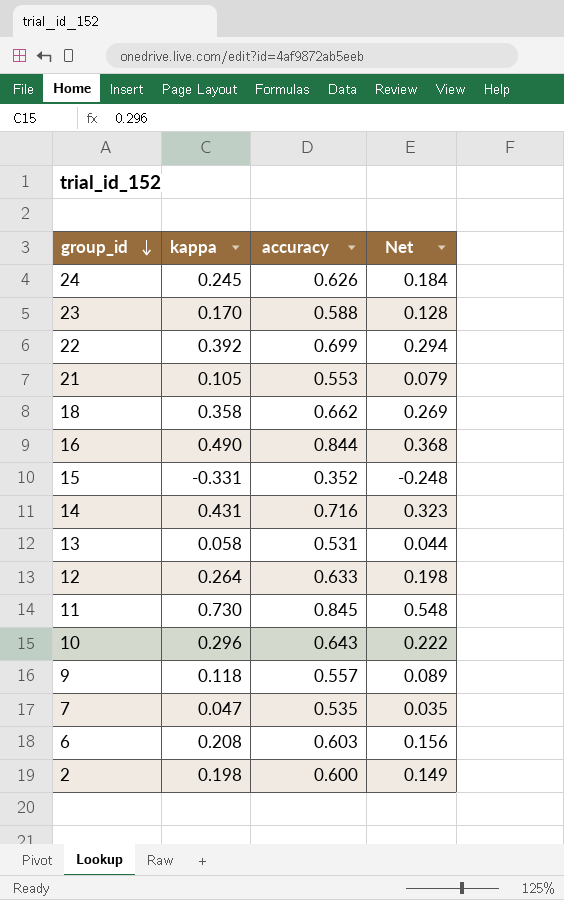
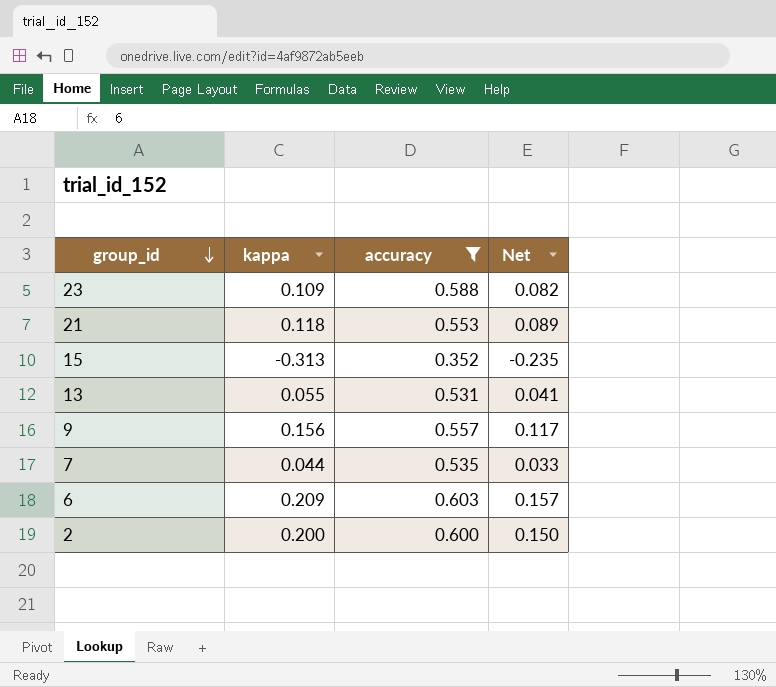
filter: none -> accuracy <= 0.603
23 | kappa: 0.170 -> 0.109
23 | Net: 0.128 -> 0.082
21 | kappa: 0.105 -> 0.118
21 | Net: 0.079 -> 0.089
15 | kappa: -0.331 -> -0.313
15 | Net: -0.248 -> -0.235
13 | kappa: 0.058 -> 0.055
13 | Net: 0.044 -> 0.041
9 | kappa: 0.118 -> 0.156
9 | Net: 0.089 -> 0.117
7 | kappa: 0.047 -> 0.044
7 | Net: 0.035 -> 0.033
6 | kappa: 0.208 -> 0.209
6 | Net: 0.156 -> 0.157
2 | kappa: 0.198 -> 0.200
2 | Net: 0.149 -> 0.150

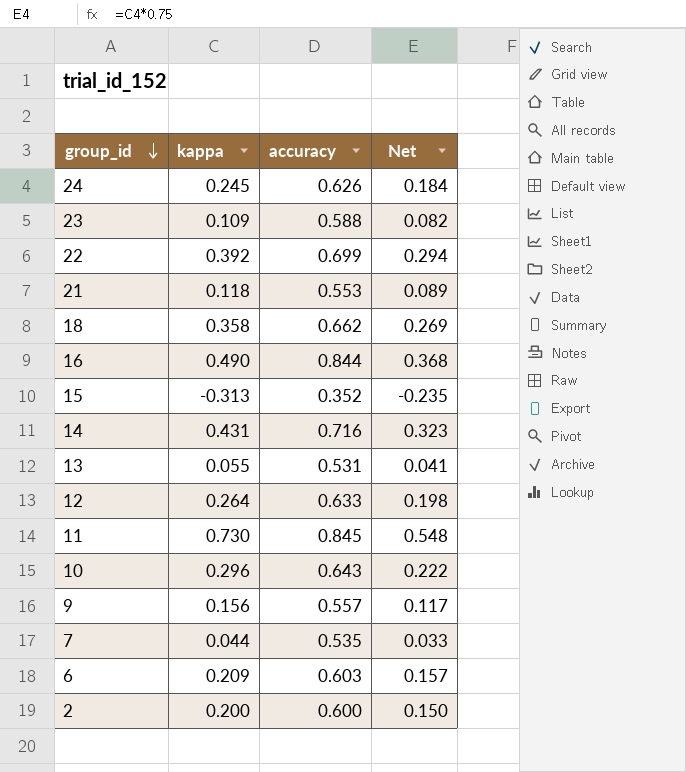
filter: accuracy <= 0.603 -> none

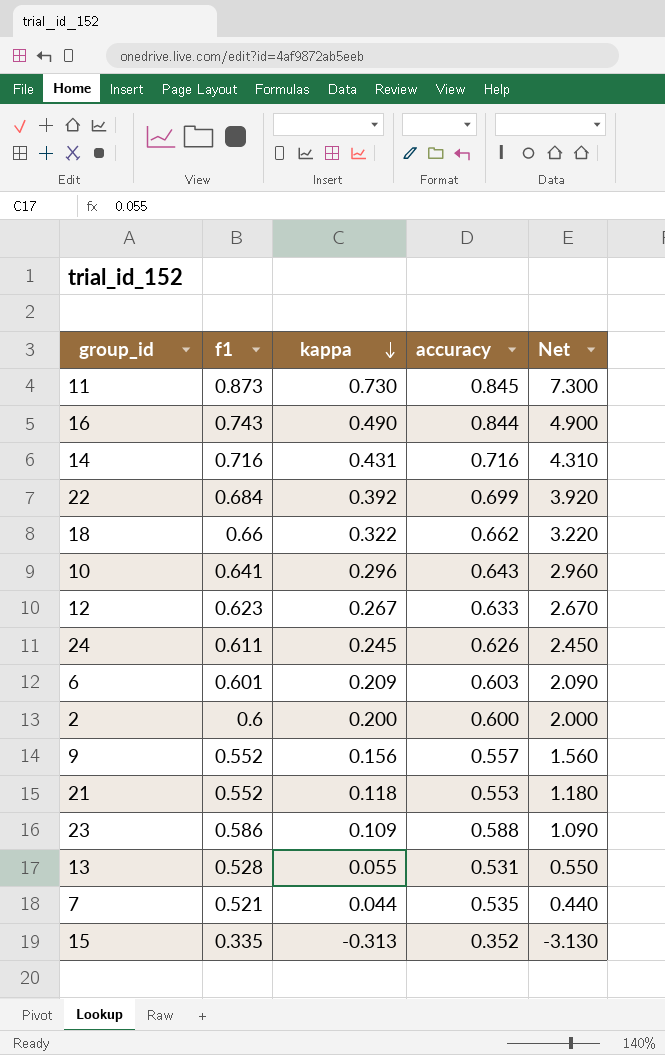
row order: group_id descending -> kappa descending
column f1 | position: none -> 2
column Net | formula: [kappa] * 0.75 -> [kappa] * 10
18 | kappa: 0.358 -> 0.322
12 | kappa: 0.264 -> 0.267

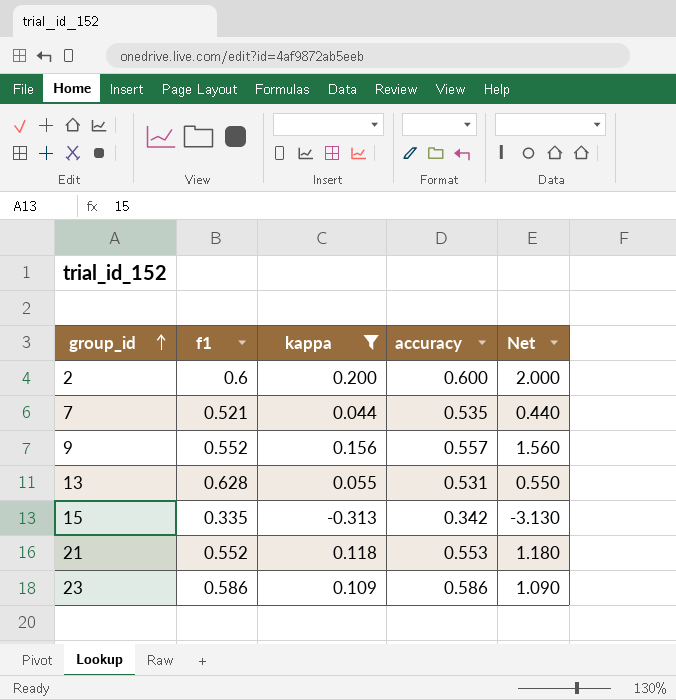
filter: none -> kappa <= 0.200
row order: kappa descending -> group_id ascending
13 | f1: 0.528 -> 0.628
15 | accuracy: 0.352 -> 0.342
23 | accuracy: 0.588 -> 0.586

